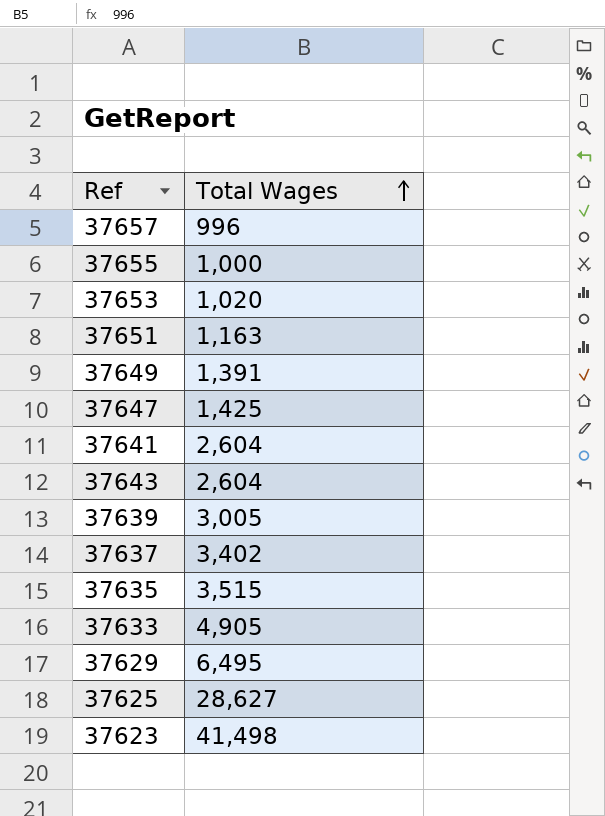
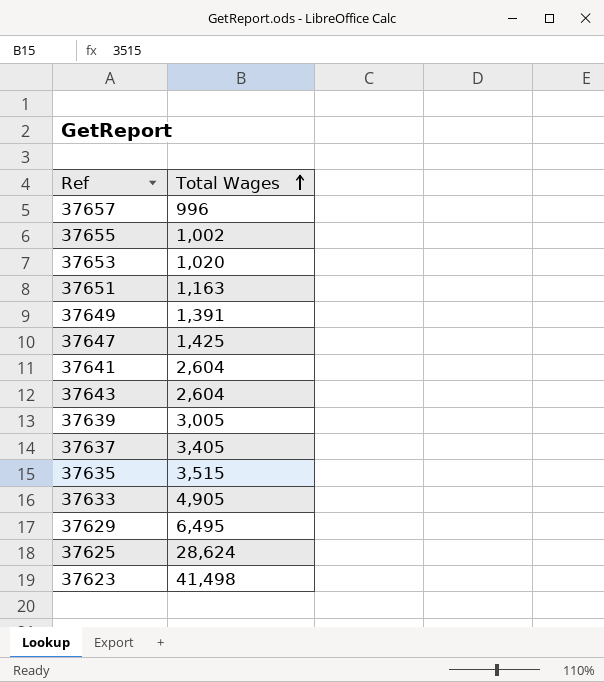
37655 | Total Wages: 1,000 -> 1,002
37637 | Total Wages: 3,402 -> 3,405
37625 | Total Wages: 28,627 -> 28,624

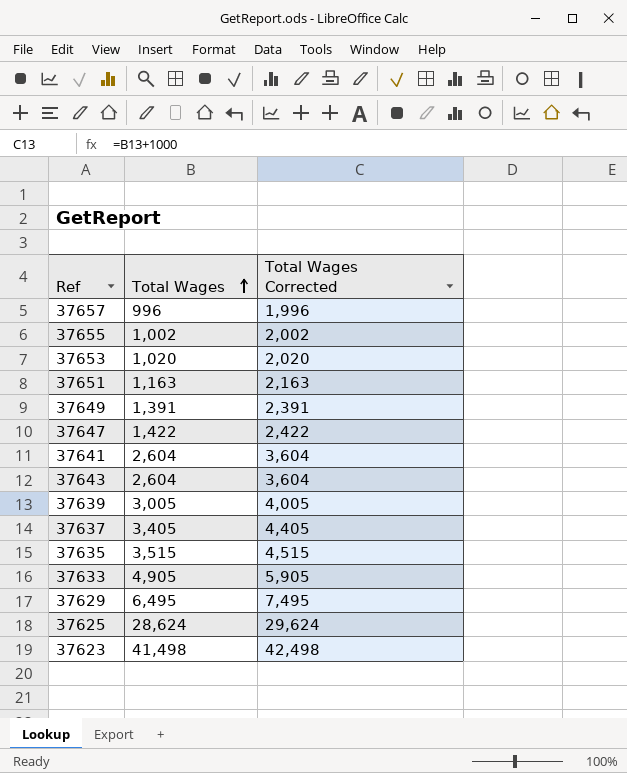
column Total Wages Corrected | formula: none -> [Total Wages] + 1000
37647 | Total Wages: 1,425 -> 1,422

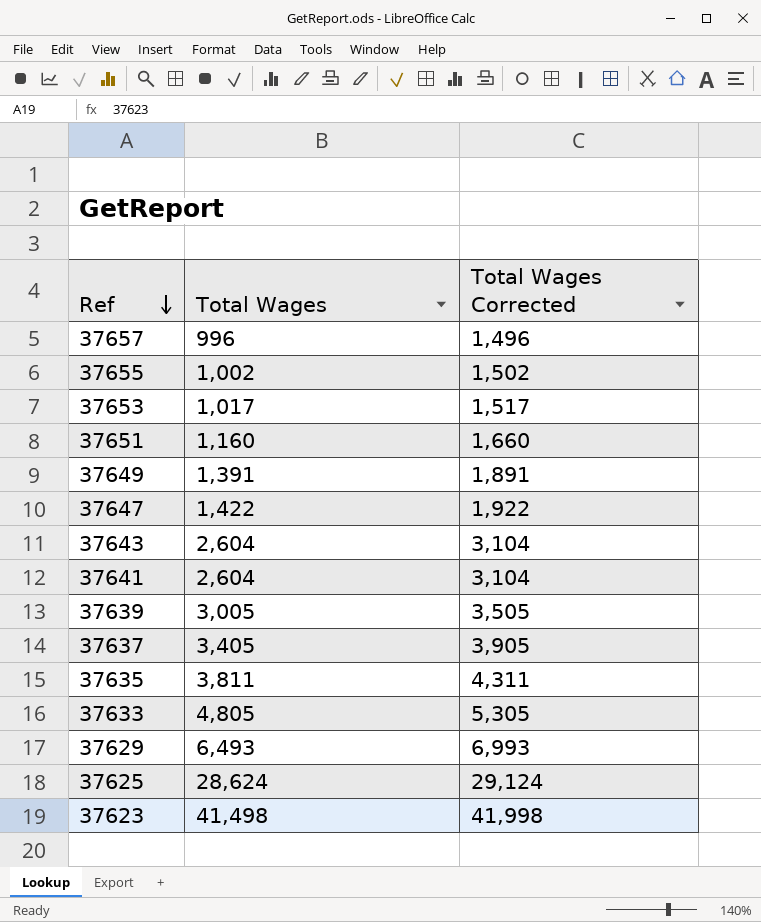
row order: Total Wages ascending -> Ref descending
column Total Wages Corrected | formula: [Total Wages] + 1000 -> [Total Wages] + 500
37653 | Total Wages: 1,020 -> 1,017
37651 | Total Wages: 1,163 -> 1,160
37635 | Total Wages: 3,515 -> 3,811
37633 | Total Wages: 4,905 -> 4,805
37629 | Total Wages: 6,495 -> 6,493

